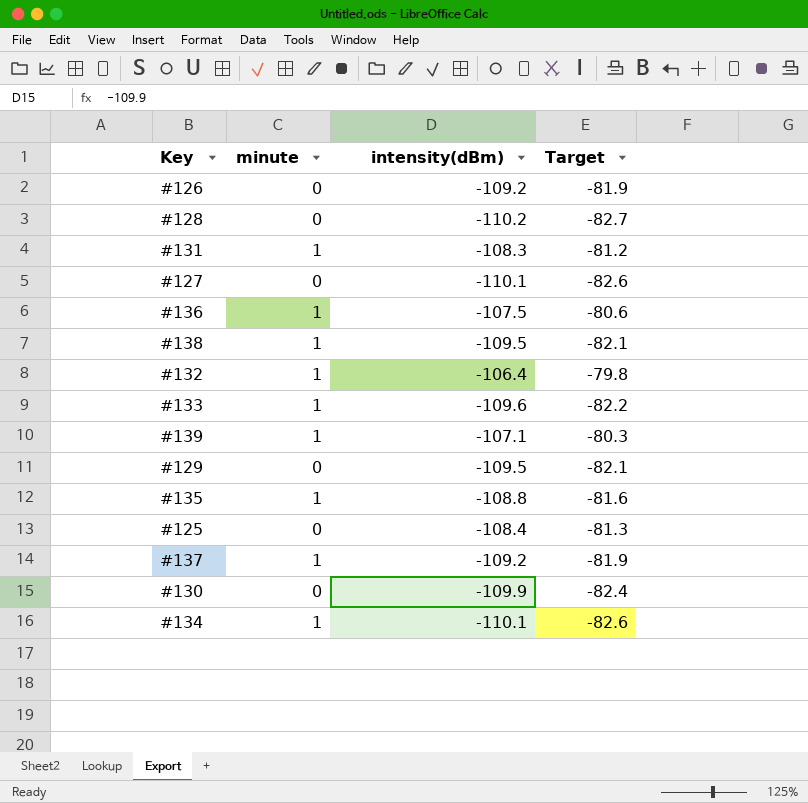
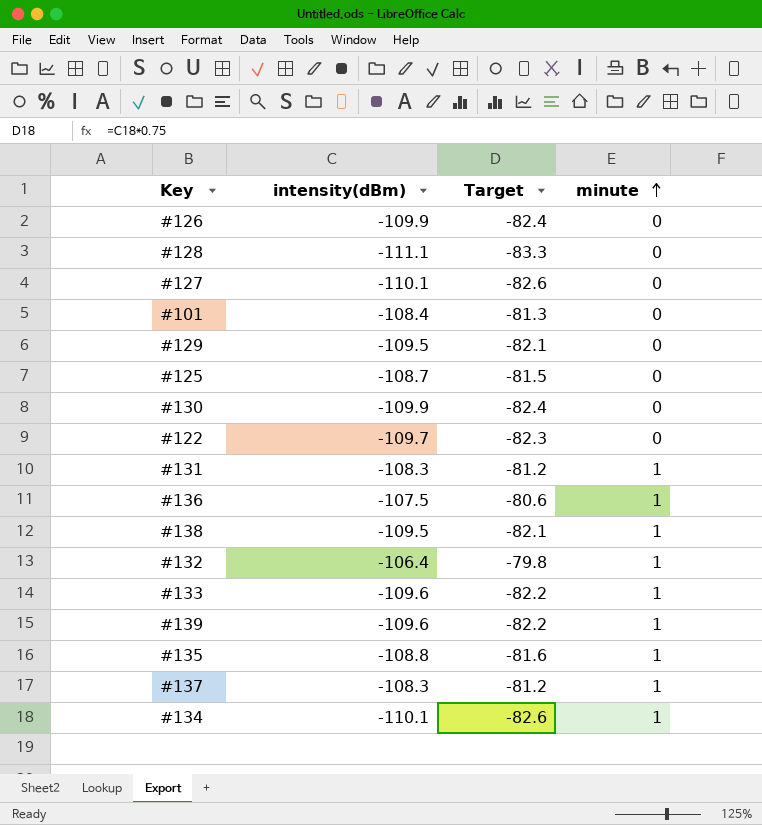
row order: none -> minute ascending
column minute | position: 2 -> 4
#126 | intensity(dBm): -109.2 -> -109.9
#126 | Target: -81.9 -> -82.4
#128 | intensity(dBm): -110.2 -> -111.1
#128 | Target: -82.7 -> -83.3
row #101: none -> -108.4 | -81.3 | 0
#125 | intensity(dBm): -108.4 -> -108.7
#125 | Target: -81.3 -> -81.5
row #122: none -> -109.7 | -82.3 | 0
#139 | intensity(dBm): -107.1 -> -109.6
#139 | Target: -80.3 -> -82.2
#137 | intensity(dBm): -109.2 -> -108.3
#137 | Target: -81.9 -> -81.2

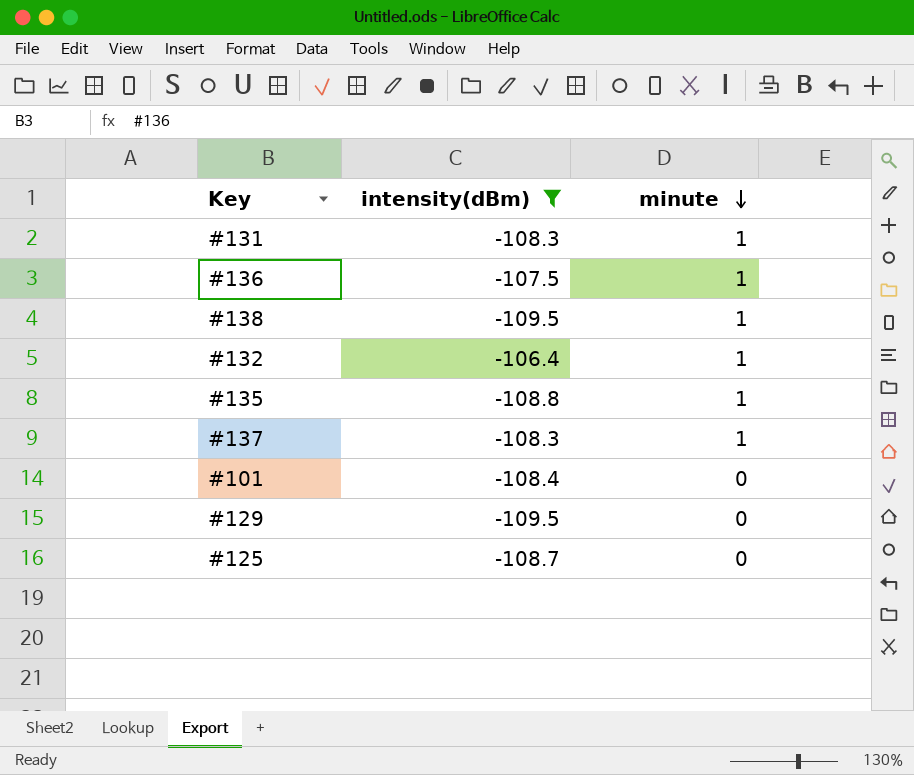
filter: none -> intensity(dBm) >= -109.5
row order: minute ascending -> minute descending
column Target | formula: [intensity(dBm)] * 0.75 -> none

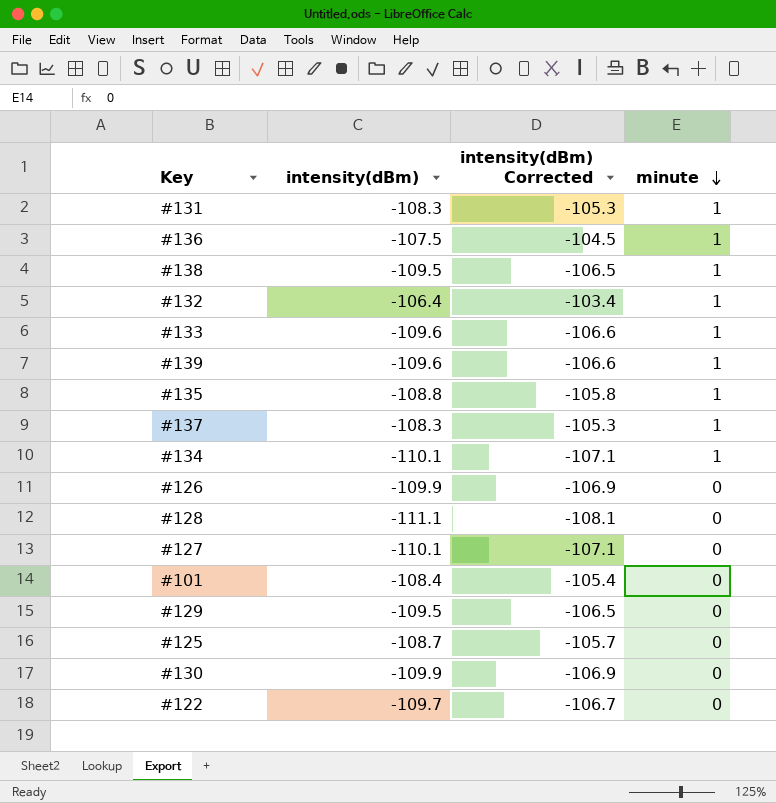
filter: intensity(dBm) >= -109.5 -> none
column intensity(dBm) Corrected | formula: none -> [intensity(dBm)] + 3

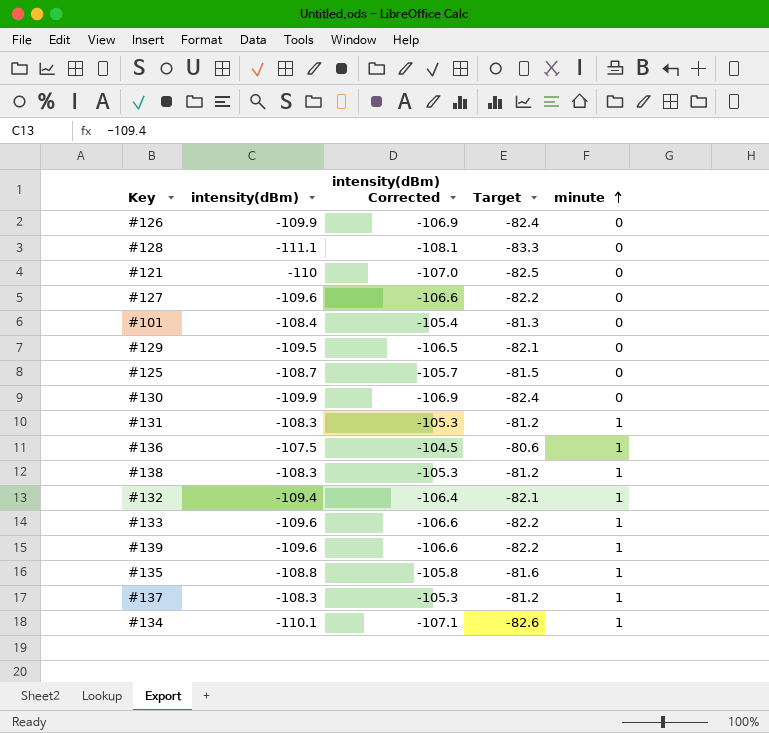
row order: minute descending -> minute ascending
column Target | formula: none -> [intensity(dBm)] * 0.75
row #122: -109.7 | -106.7 | 0 -> none
row #121: none -> -110 | -107.0 | -82.5 | 0
#127 | intensity(dBm): -110.1 -> -109.6
#127 | intensity(dBm) Corrected: -107.1 -> -106.6
#138 | intensity(dBm): -109.5 -> -108.3
#138 | intensity(dBm) Corrected: -106.5 -> -105.3
#132 | intensity(dBm): -106.4 -> -109.4
#132 | intensity(dBm) Corrected: -103.4 -> -106.4

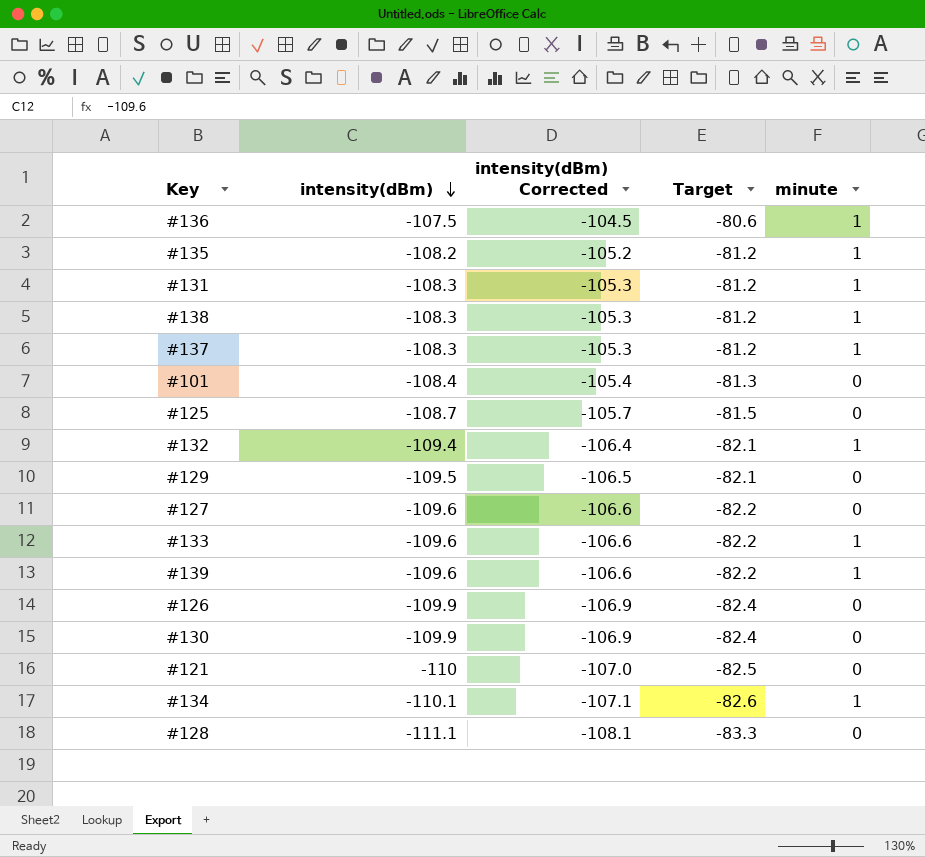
row order: minute ascending -> intensity(dBm) descending
#135 | intensity(dBm): -108.8 -> -108.2
#135 | intensity(dBm) Corrected: -105.8 -> -105.2
#135 | Target: -81.6 -> -81.2

